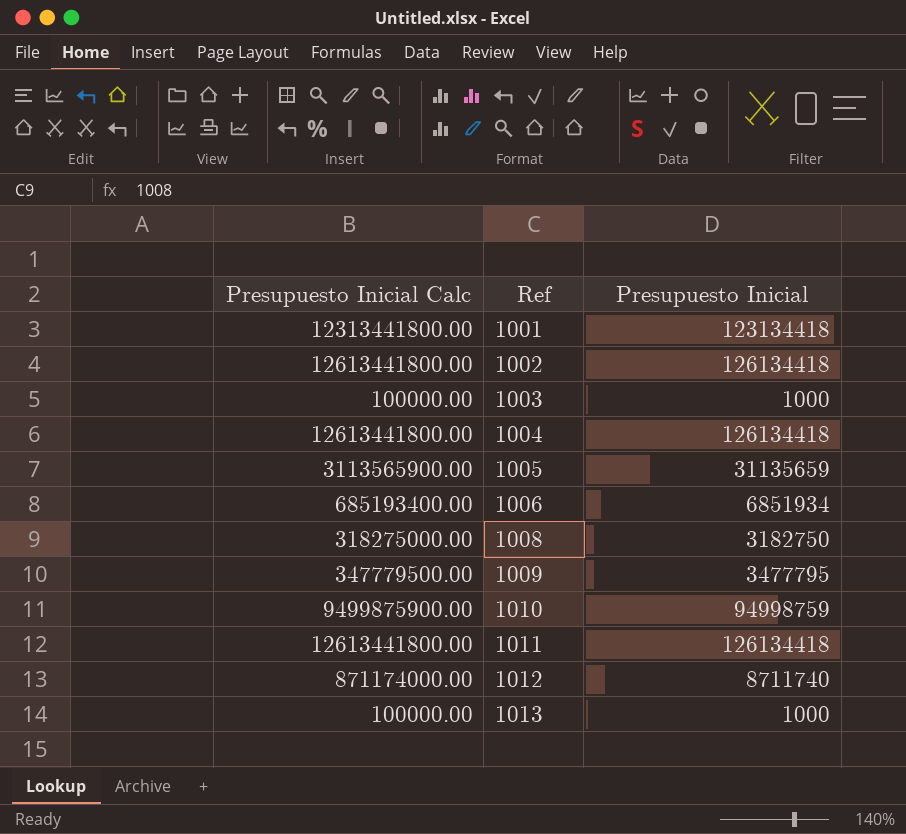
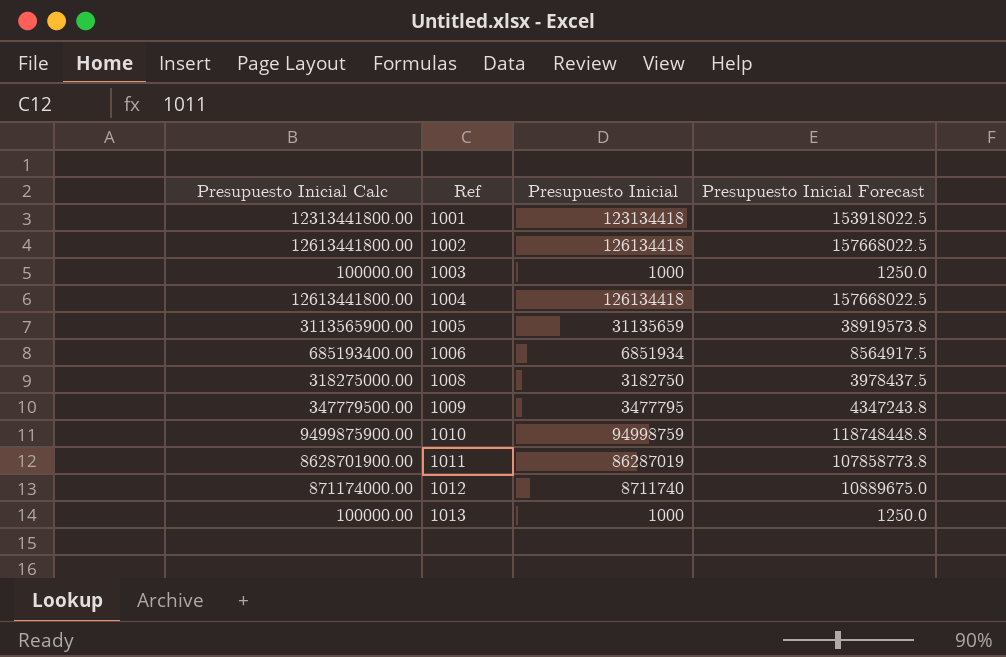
column Presupuesto Inicial Forecast | formula: none -> [Presupuesto Inicial] * 1.25
1011 | Presupuesto Inicial Calc: 12613441800.00 -> 8628701900.00
1011 | Presupuesto Inicial: 126134418 -> 86287019

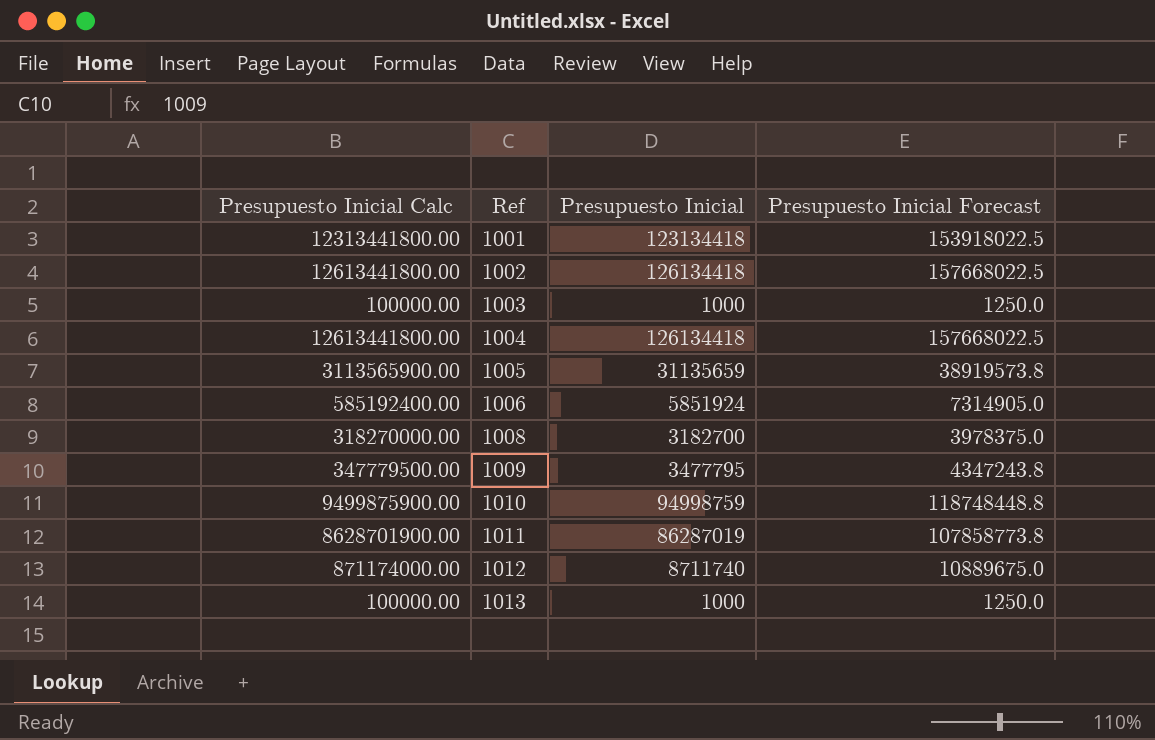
1006 | Presupuesto Inicial Calc: 685193400.00 -> 585192400.00
1006 | Presupuesto Inicial: 6851934 -> 5851924
1006 | Presupuesto Inicial Forecast: 8564917.5 -> 7314905.0
1008 | Presupuesto Inicial Calc: 318275000.00 -> 318270000.00
1008 | Presupuesto Inicial: 3182750 -> 3182700
1008 | Presupuesto Inicial Forecast: 3978437.5 -> 3978375.0

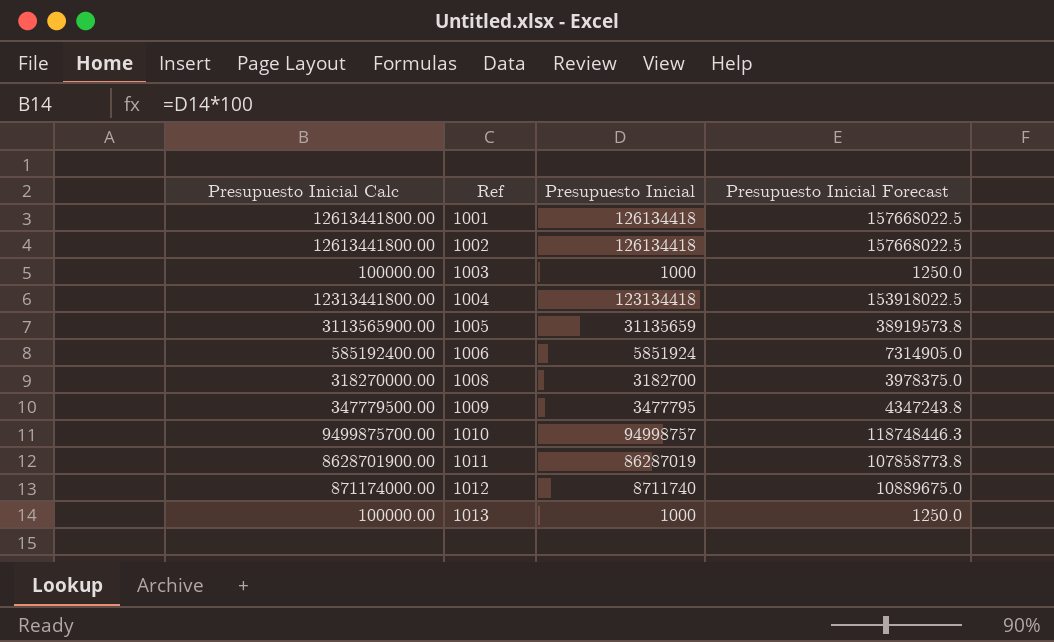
1001 | Presupuesto Inicial Calc: 12313441800.00 -> 12613441800.00
1001 | Presupuesto Inicial: 123134418 -> 126134418
1001 | Presupuesto Inicial Forecast: 153918022.5 -> 157668022.5
1004 | Presupuesto Inicial Calc: 12613441800.00 -> 12313441800.00
1004 | Presupuesto Inicial: 126134418 -> 123134418
1004 | Presupuesto Inicial Forecast: 157668022.5 -> 153918022.5
1010 | Presupuesto Inicial Calc: 9499875900.00 -> 9499875700.00
1010 | Presupuesto Inicial: 94998759 -> 94998757
1010 | Presupuesto Inicial Forecast: 118748448.8 -> 118748446.3

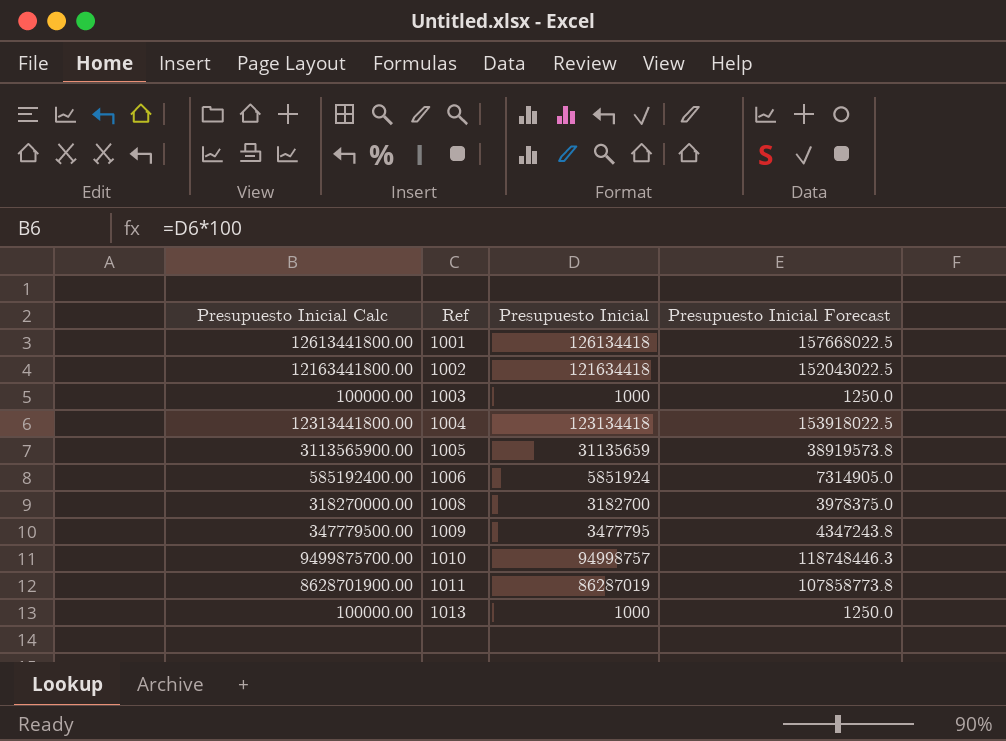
row 1012: 871174000.00 | 8711740 | 10889675.0 -> none
1002 | Presupuesto Inicial Calc: 12613441800.00 -> 12163441800.00
1002 | Presupuesto Inicial: 126134418 -> 121634418
1002 | Presupuesto Inicial Forecast: 157668022.5 -> 152043022.5

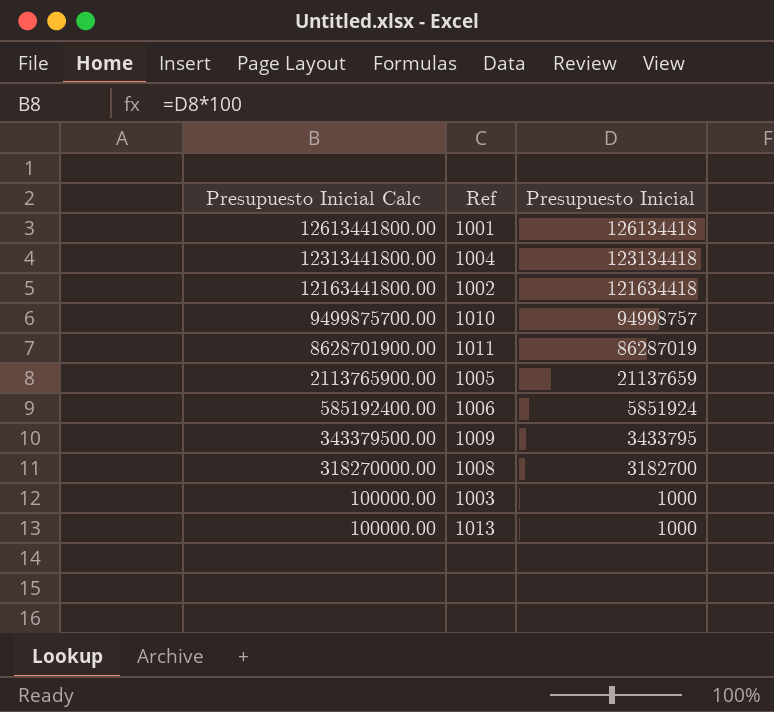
row order: Ref ascending -> Presupuesto Inicial Calc descending
column Presupuesto Inicial Forecast | formula: [Presupuesto Inicial] * 1.25 -> none
1005 | Presupuesto Inicial Calc: 3113565900.00 -> 2113765900.00
1005 | Presupuesto Inicial: 31135659 -> 21137659
1009 | Presupuesto Inicial Calc: 347779500.00 -> 343379500.00
1009 | Presupuesto Inicial: 3477795 -> 3433795

